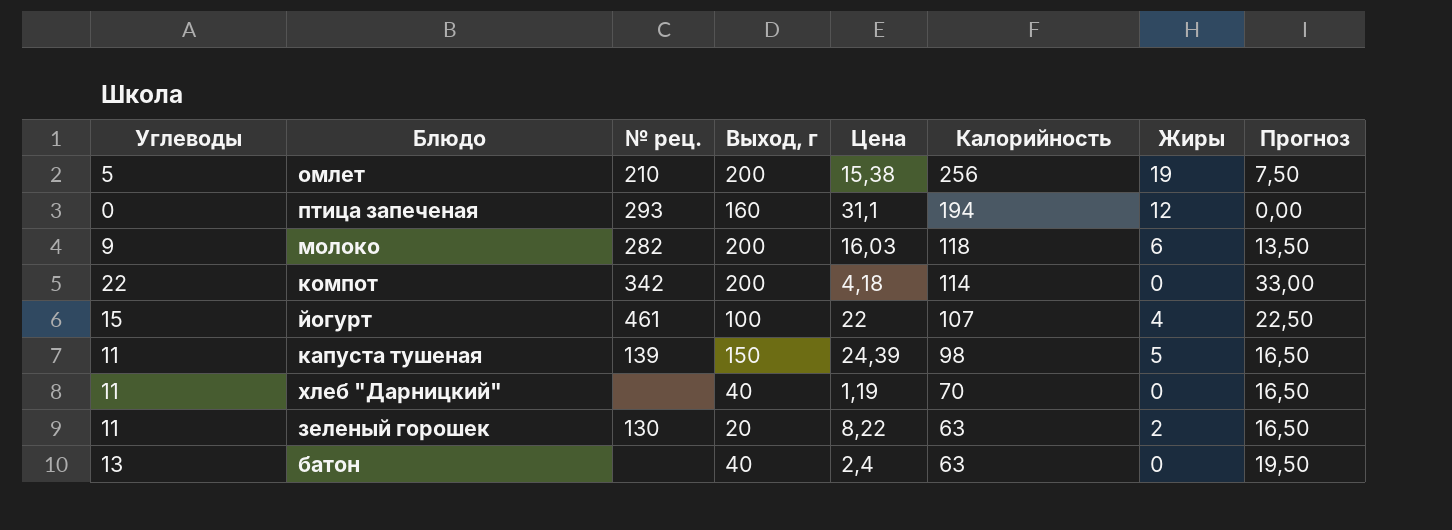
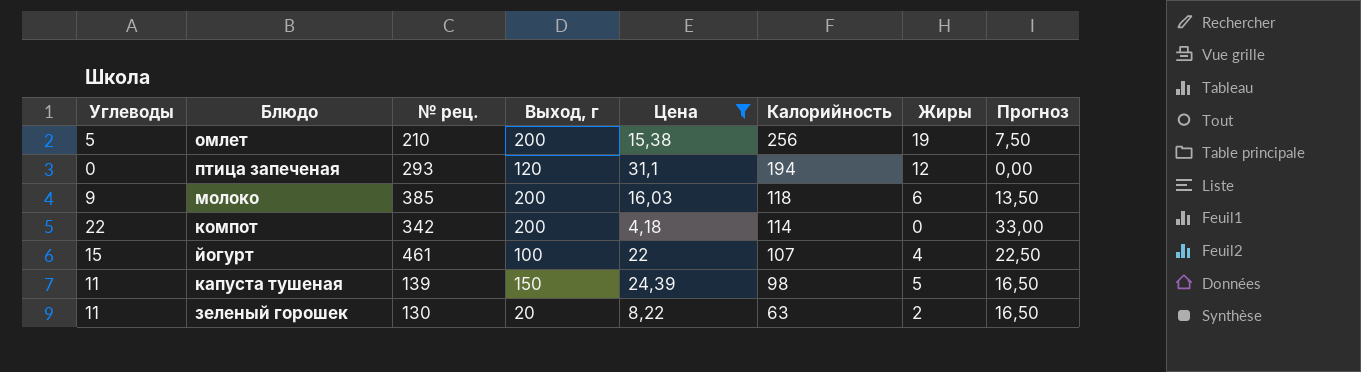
filter: none -> Цена >= 4,18
птица запеченая | Выход, г: 160 -> 120
молоко | № рец.: 282 -> 385

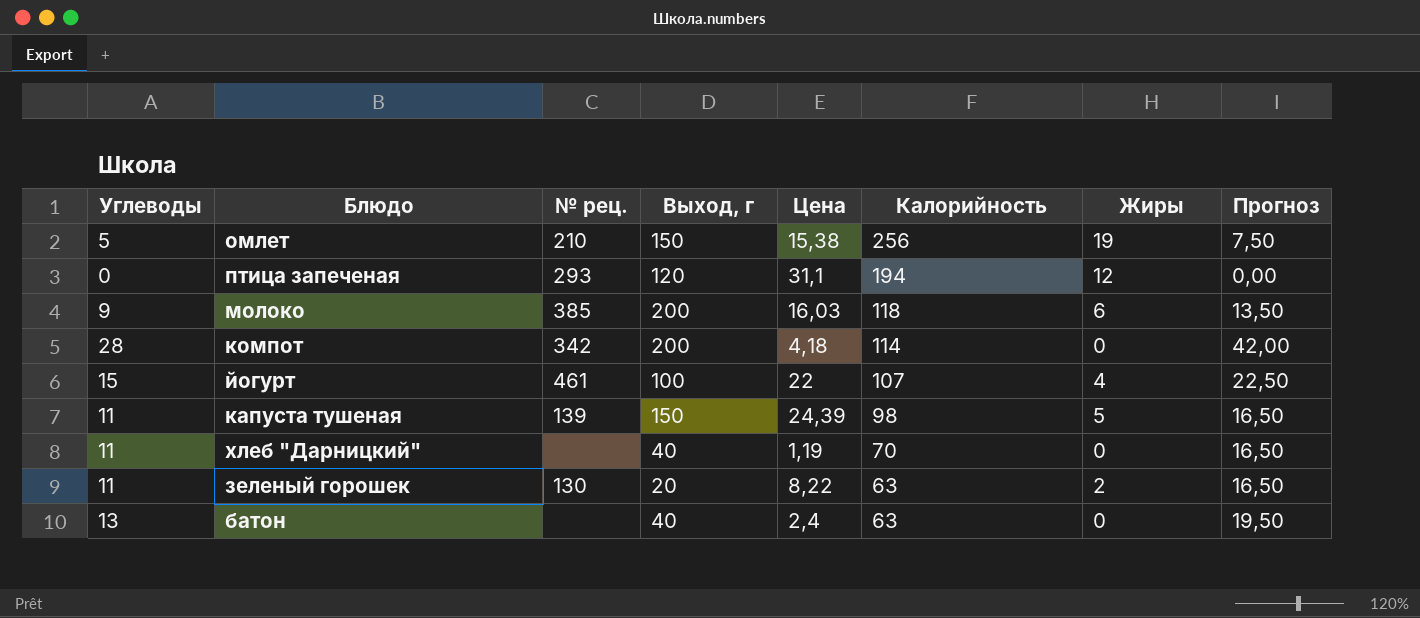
filter: Цена >= 4,18 -> none
омлет | Выход, г: 200 -> 150
компот | Углеводы: 22 -> 28
компот | Прогноз: 33,00 -> 42,00

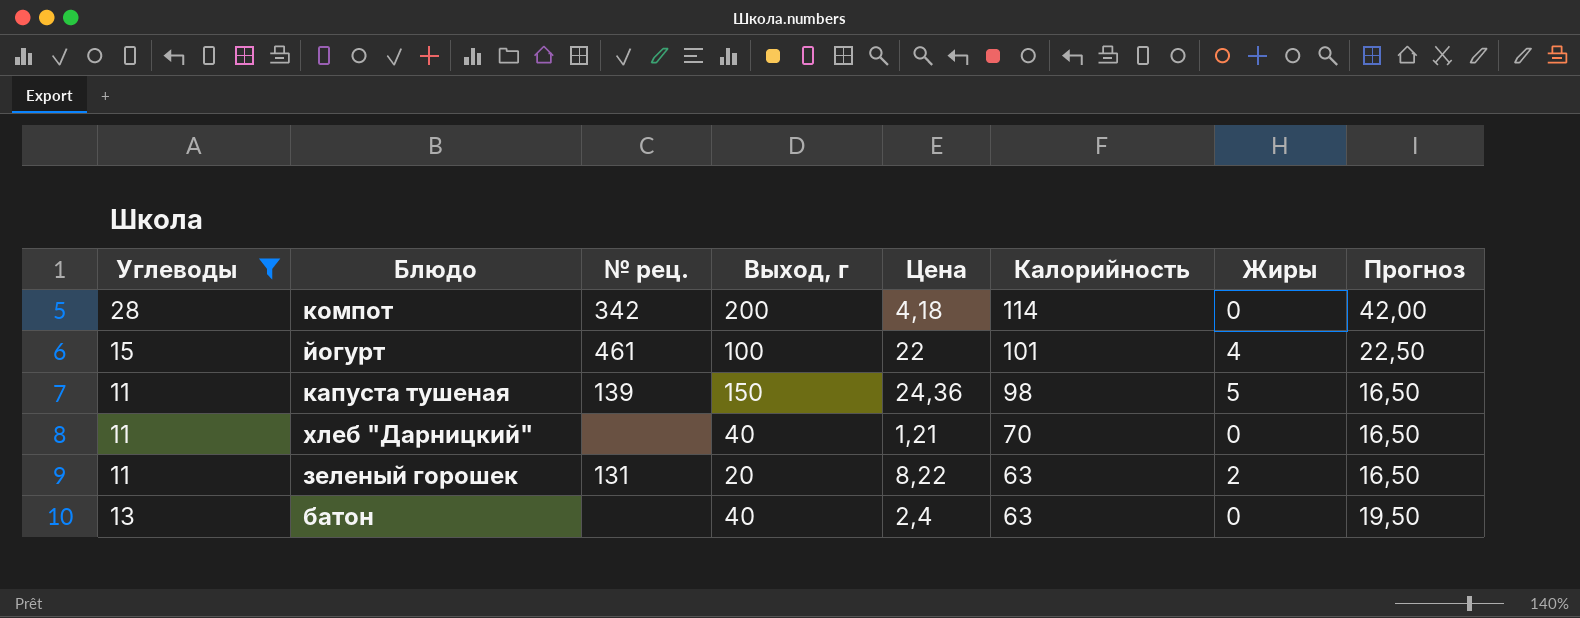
filter: none -> Углеводы >= 11
йогурт | Калорийность: 107 -> 101
капуста тушеная | Цена: 24,39 -> 24,36
хлеб "Дарницкий" | Цена: 1,19 -> 1,21
зеленый горошек | № рец.: 130 -> 131

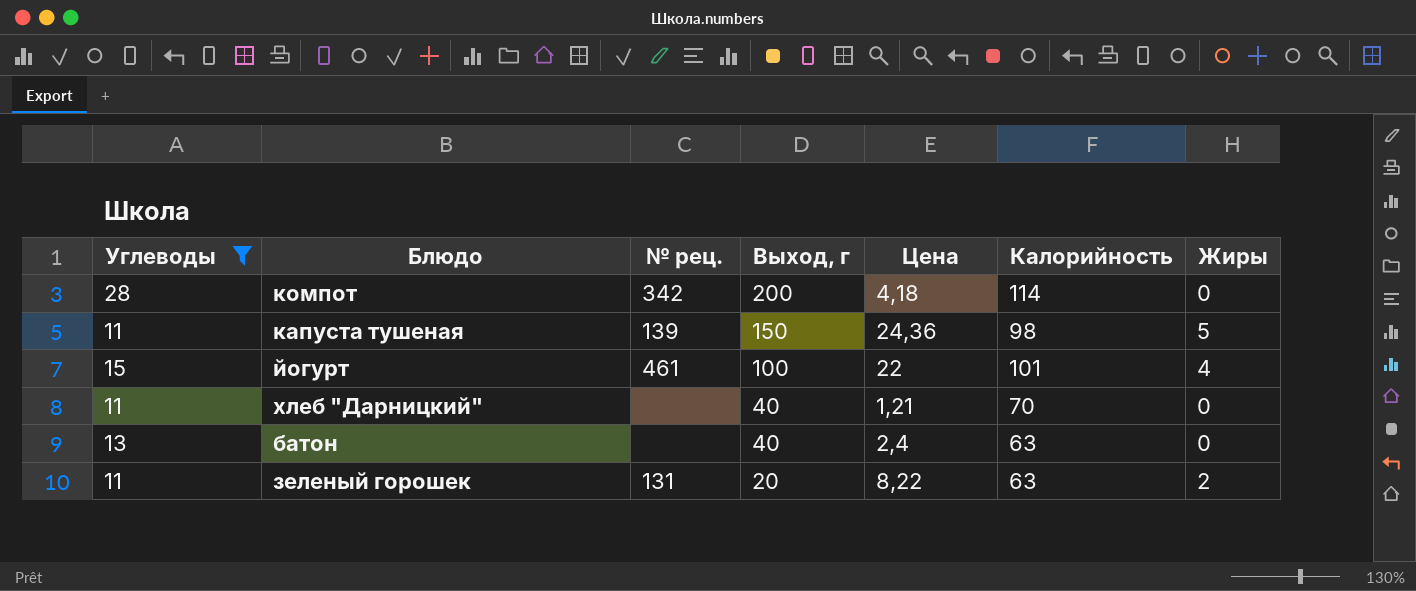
row order: Калорийность descending -> Выход, г descending
column Прогноз | formula: [Углеводы] * 1,5 -> none

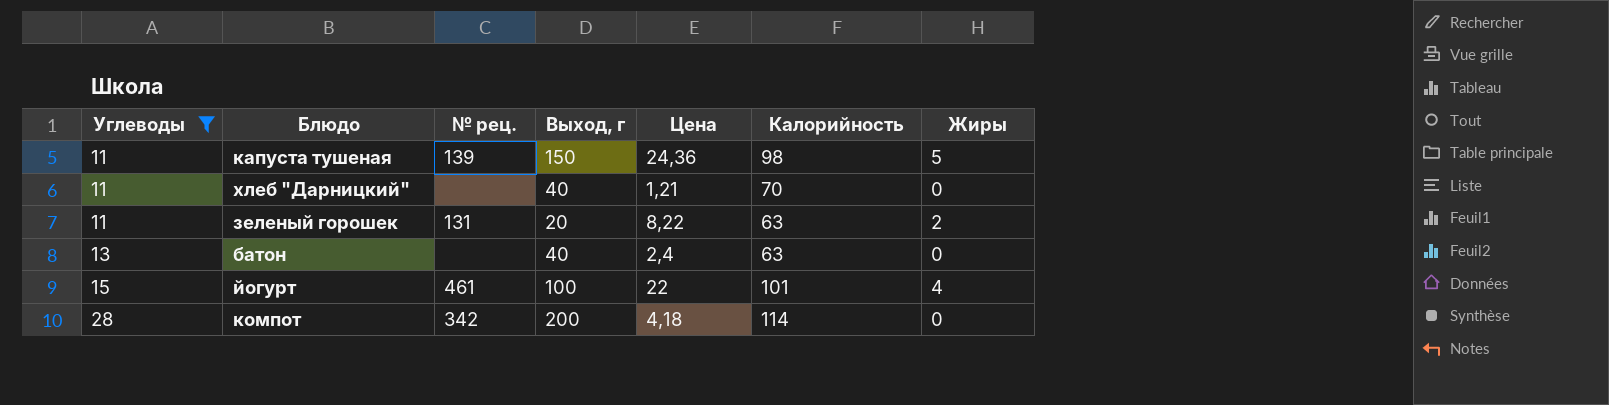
row order: Выход, г descending -> Углеводы ascending

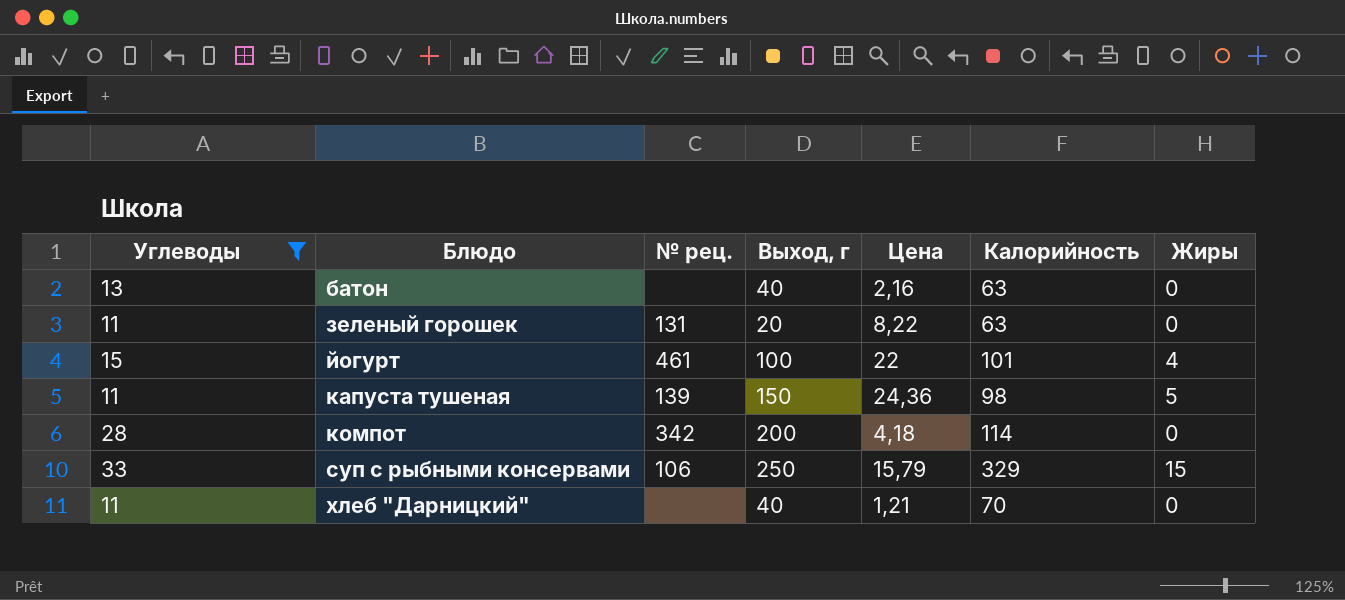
row order: Углеводы ascending -> Блюдо ascending
батон | Цена: 2,4 -> 2,16
зеленый горошек | Жиры: 2 -> 0
row суп с рыбными консервами: none -> 33 | 106 | 250 | 15,79 | 329 | 15

